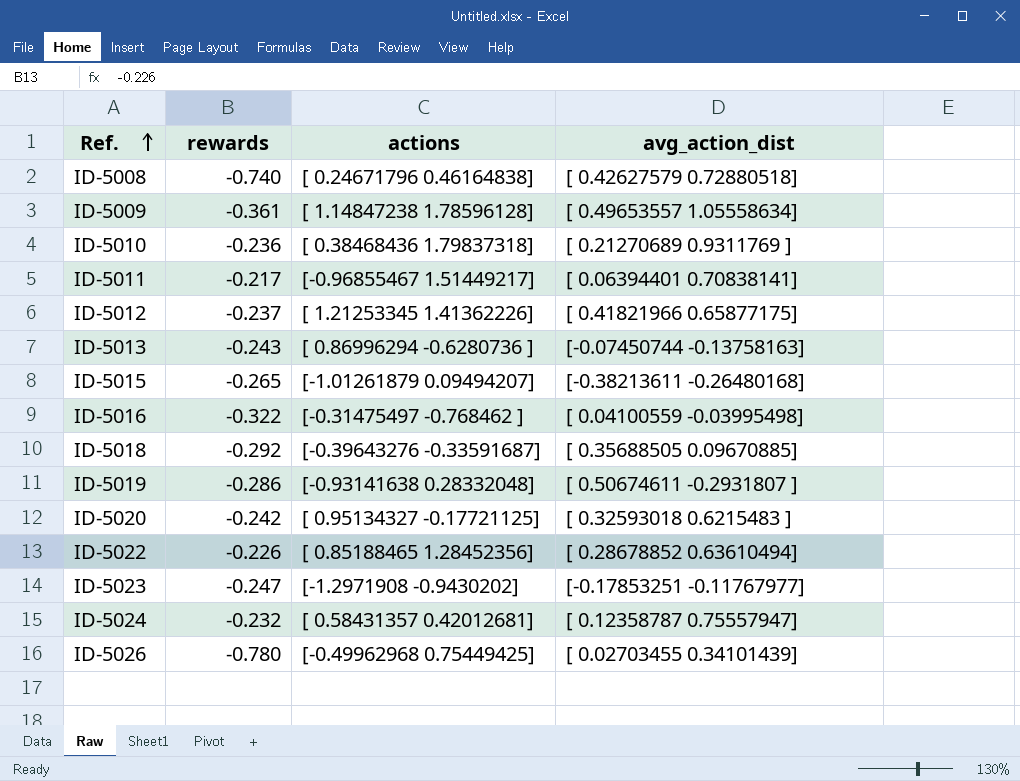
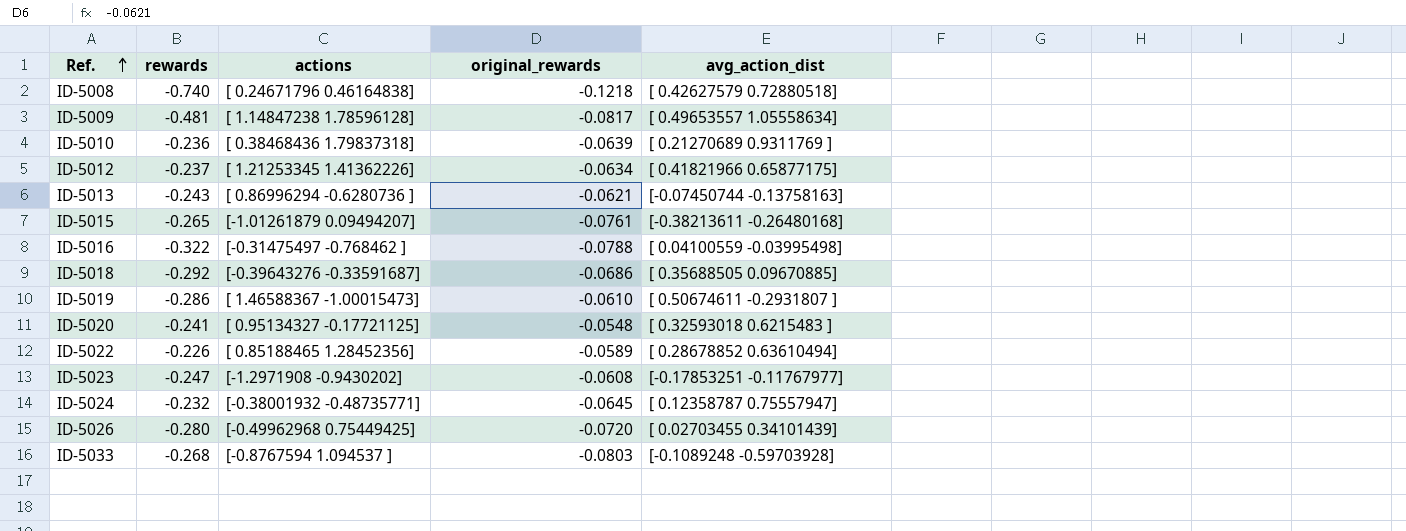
column original_rewards | position: none -> 4
row ID-5011: -0.217 | [-0.96855467 1.51449217] | [ 0.06394401 0.70838141] -> none
ID-5009 | rewards: -0.361 -> -0.481
ID-5019 | actions: [-0.93141638 0.28332048] -> [ 1.46588367 -1.00015473]
ID-5020 | rewards: -0.242 -> -0.241
ID-5024 | actions: [ 0.58431357 0.42012681] -> [-0.38001932 -0.48735771]
ID-5026 | rewards: -0.780 -> -0.280
row ID-5033: none -> -0.268 | [-0.8767594 1.094537 ] | -0.0803 | [-0.1089248 -0.59703928]

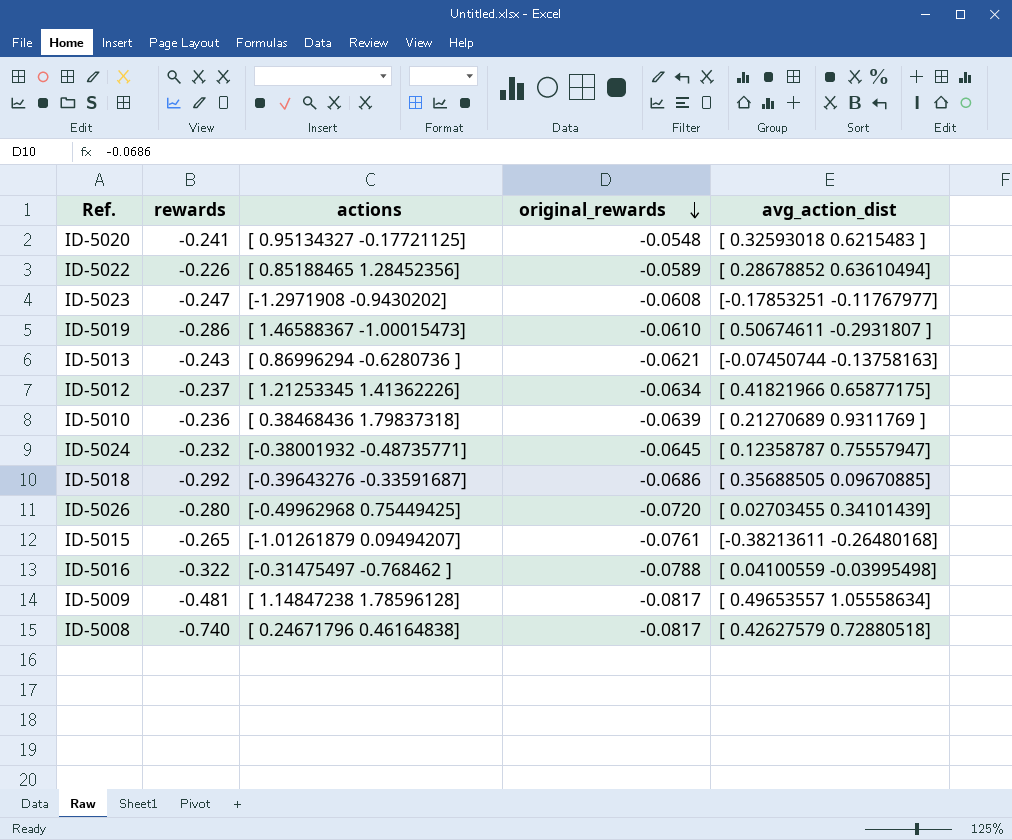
row order: Ref. ascending -> original_rewards descending
row ID-5033: -0.268 | [-0.8767594 1.094537 ] | -0.0803 | [-0.1089248 -0.59703928] -> none
ID-5008 | original_rewards: -0.1218 -> -0.0817

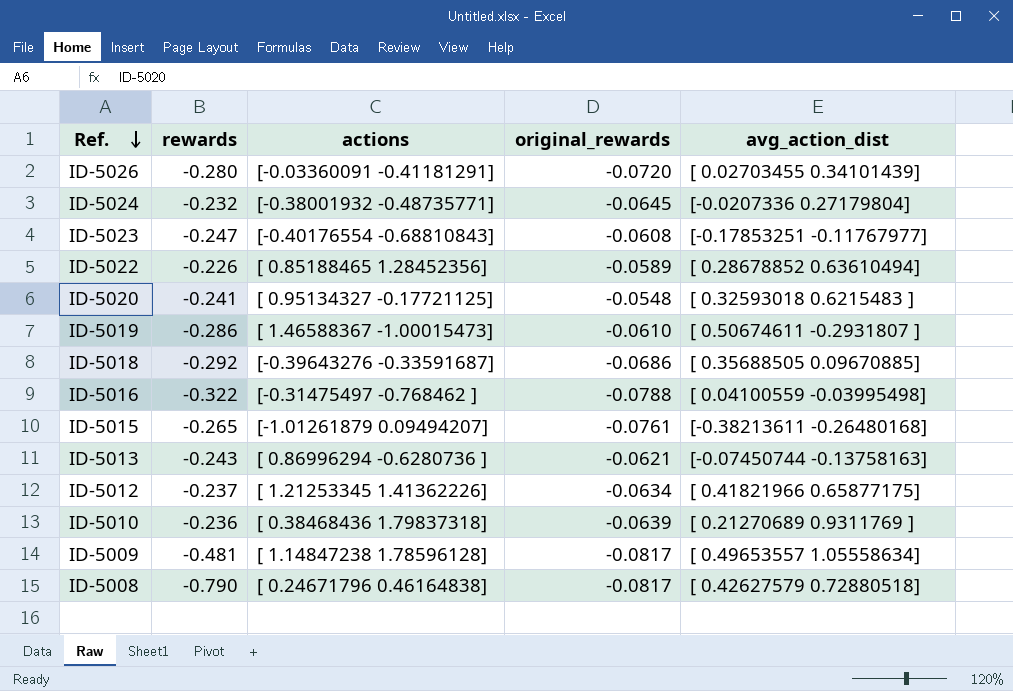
row order: original_rewards descending -> Ref. descending
ID-5026 | actions: [-0.49962968 0.75449425] -> [-0.03360091 -0.41181291]
ID-5024 | avg_action_dist: [ 0.12358787 0.75557947] -> [-0.0207336 0.27179804]
ID-5023 | actions: [-1.2971908 -0.9430202] -> [-0.40176554 -0.68810843]
ID-5008 | rewards: -0.740 -> -0.790

